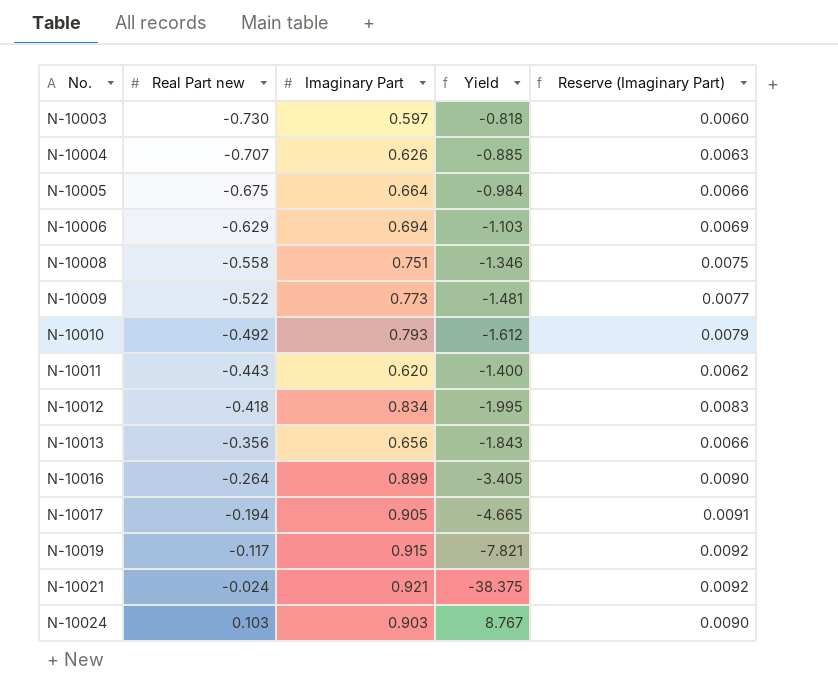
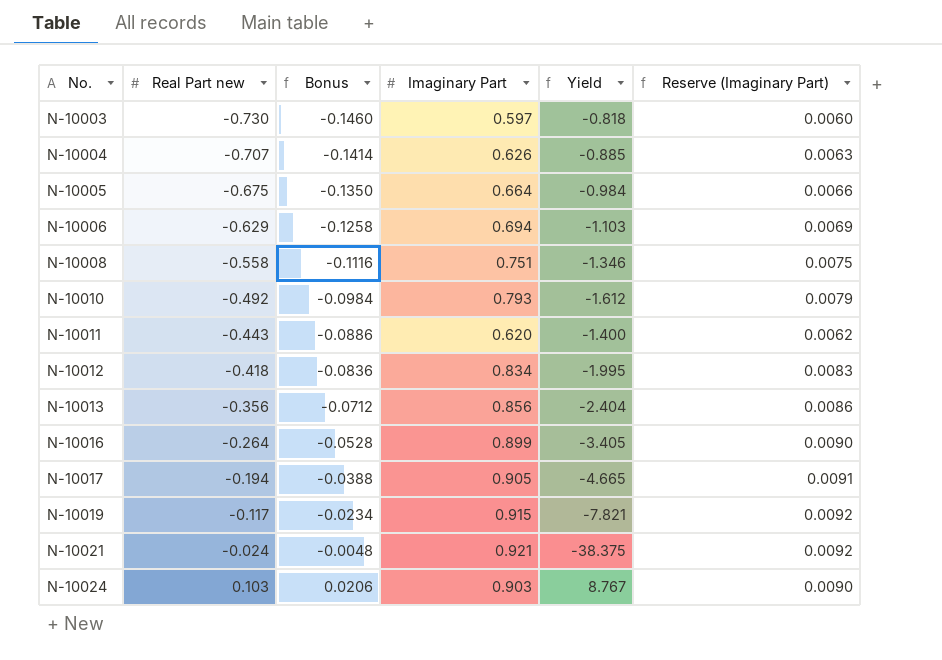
column Bonus | formula: none -> [Real Part new] * 0.2
row N-10009: -0.522 | 0.773 | -1.481 | 0.0077 -> none
N-10013 | Imaginary Part: 0.656 -> 0.856
N-10013 | Yield: -1.843 -> -2.404
N-10013 | Reserve (Imaginary Part): 0.0066 -> 0.0086

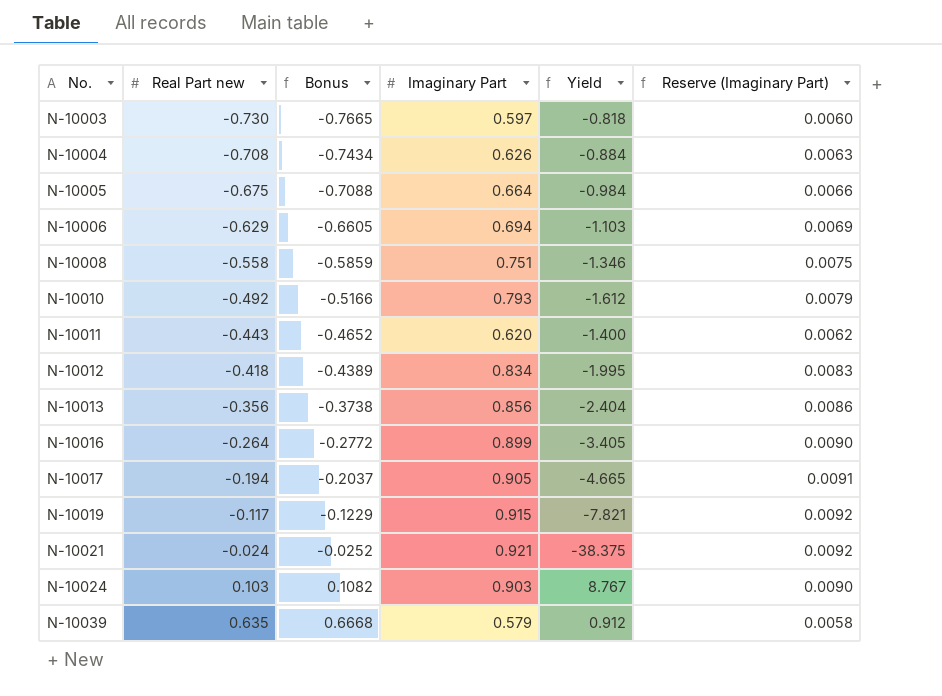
column Bonus | formula: [Real Part new] * 0.2 -> [Real Part new] * 1.05
N-10004 | Real Part new: -0.707 -> -0.708
N-10004 | Yield: -0.885 -> -0.884
row N-10039: none -> 0.635 | 0.6668 | 0.579 | 0.912 | 0.0058

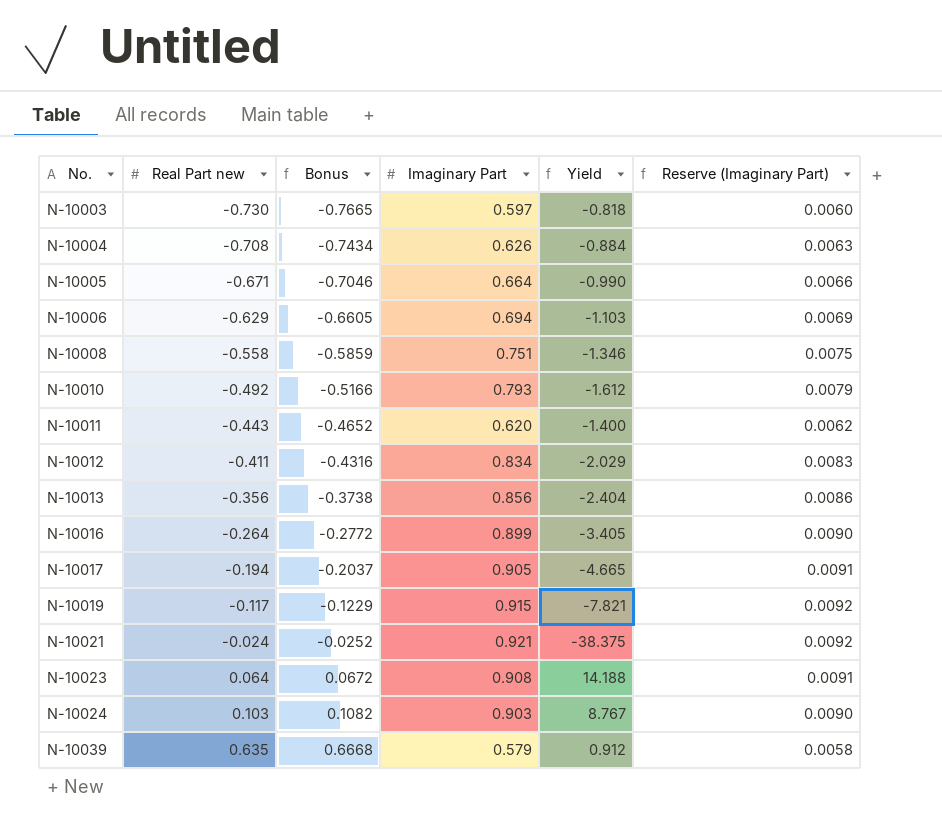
N-10005 | Real Part new: -0.675 -> -0.671
N-10005 | Bonus: -0.7088 -> -0.7046
N-10005 | Yield: -0.984 -> -0.990
N-10012 | Real Part new: -0.418 -> -0.411
N-10012 | Bonus: -0.4389 -> -0.4316
N-10012 | Yield: -1.995 -> -2.029
row N-10023: none -> 0.064 | 0.0672 | 0.908 | 14.188 | 0.0091

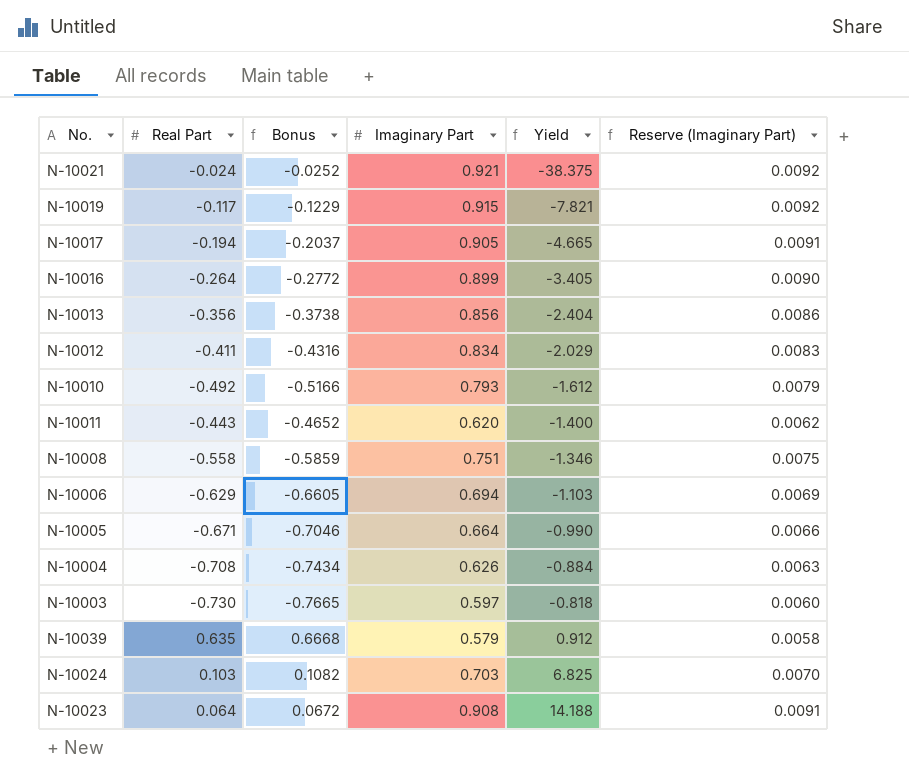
row order: No. ascending -> Yield ascending
column name: Real Part new -> Real Part
N-10024 | Imaginary Part: 0.903 -> 0.703
N-10024 | Yield: 8.767 -> 6.825
N-10024 | Reserve (Imaginary Part): 0.0090 -> 0.0070

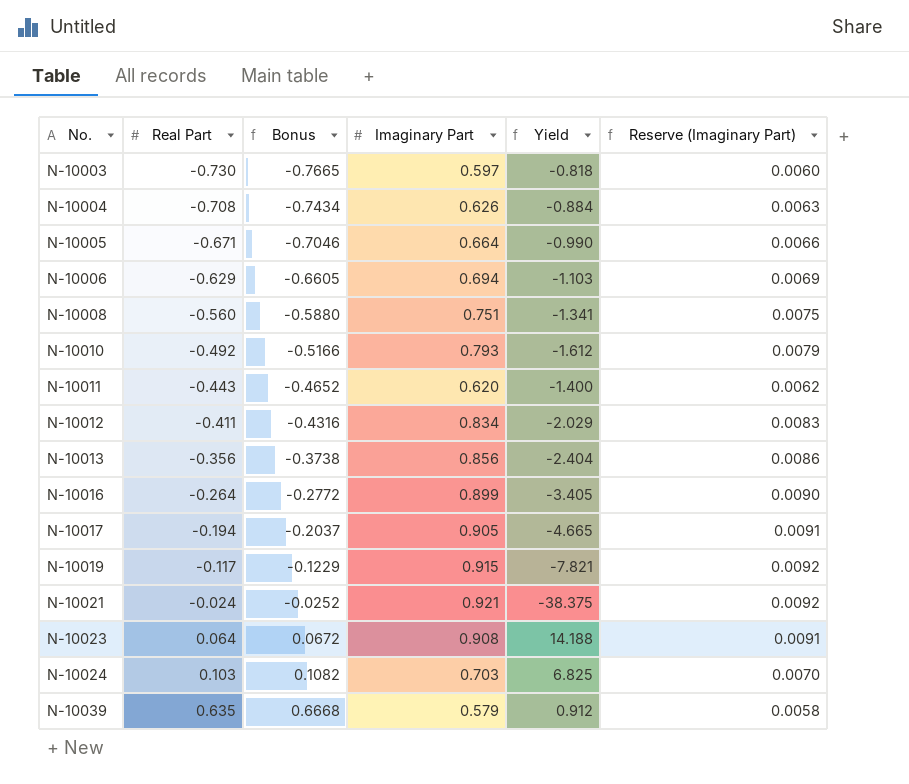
row order: Yield ascending -> No. ascending
N-10008 | Real Part: -0.558 -> -0.560
N-10008 | Bonus: -0.5859 -> -0.5880
N-10008 | Yield: -1.346 -> -1.341

